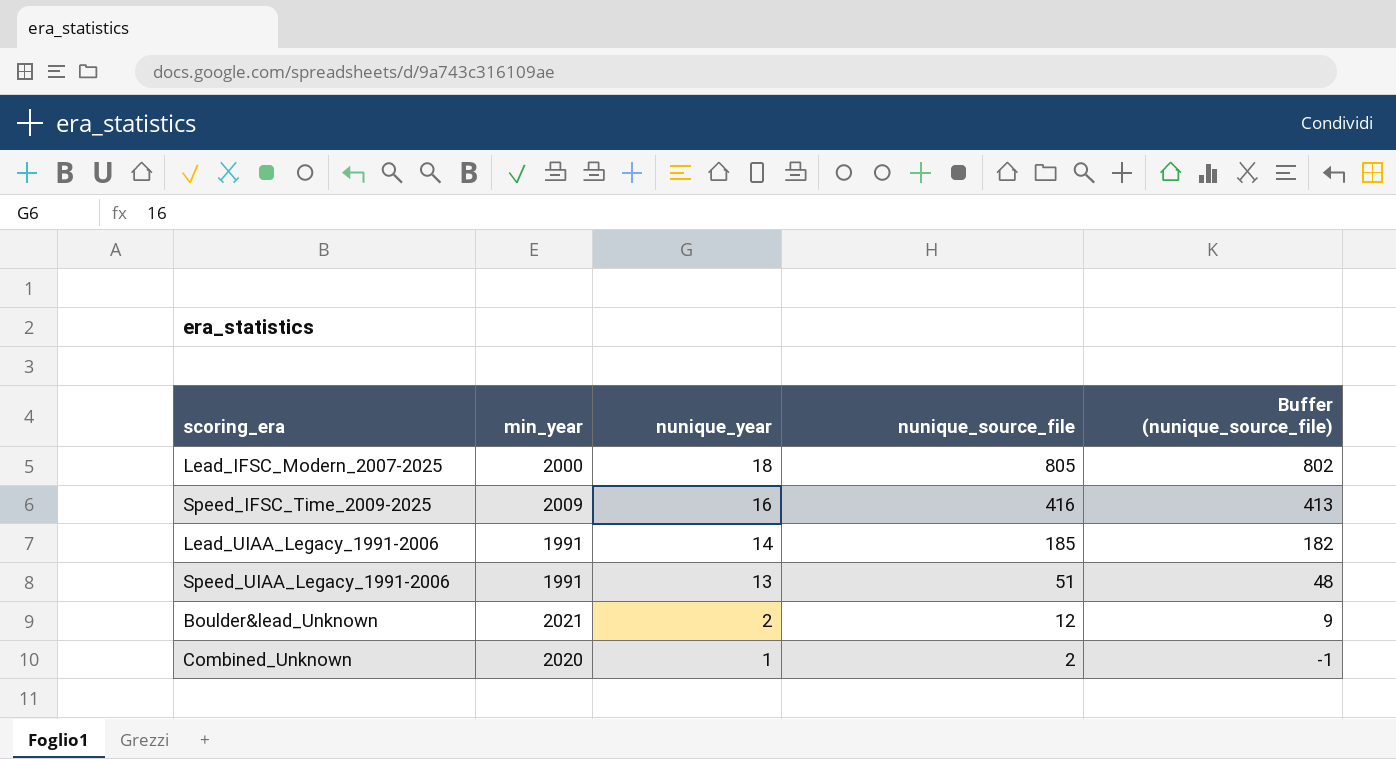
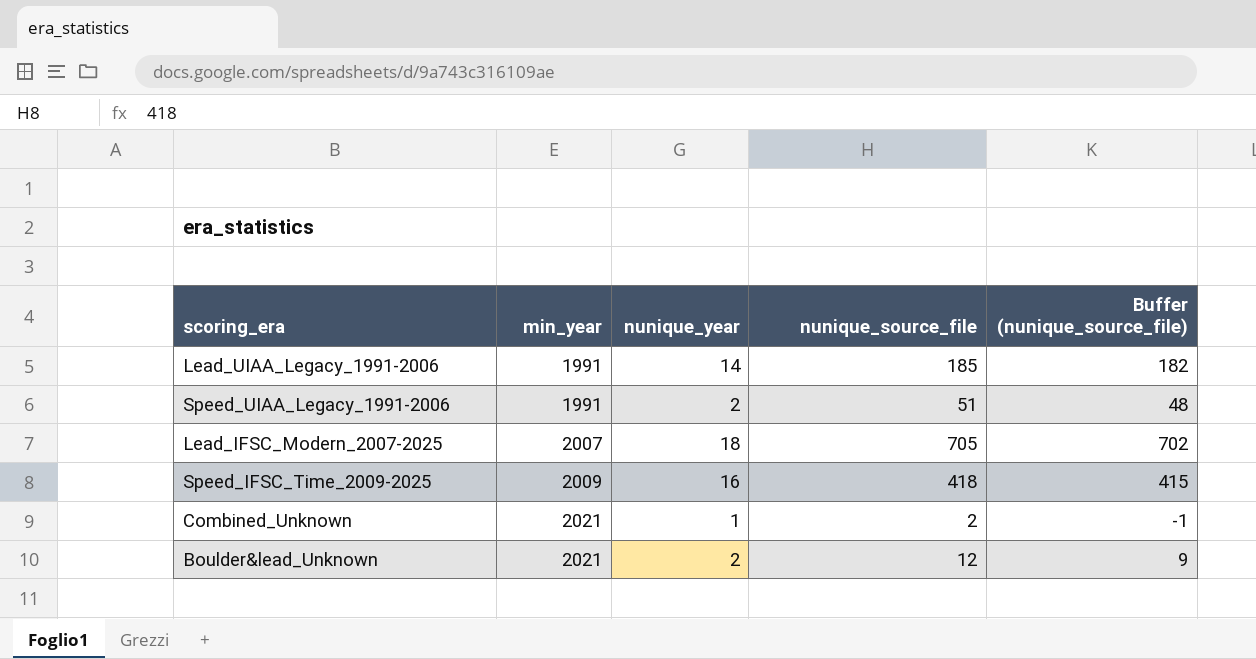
row order: nunique_year descending -> min_year ascending
Speed_UIAA_Legacy_1991-2006 | nunique_year: 13 -> 2
Lead_IFSC_Modern_2007-2025 | min_year: 2000 -> 2007
Lead_IFSC_Modern_2007-2025 | nunique_source_file: 805 -> 705
Lead_IFSC_Modern_2007-2025 | Buffer (nunique_source_file): 802 -> 702
Speed_IFSC_Time_2009-2025 | nunique_source_file: 416 -> 418
Speed_IFSC_Time_2009-2025 | Buffer (nunique_source_file): 413 -> 415
Combined_Unknown | min_year: 2020 -> 2021

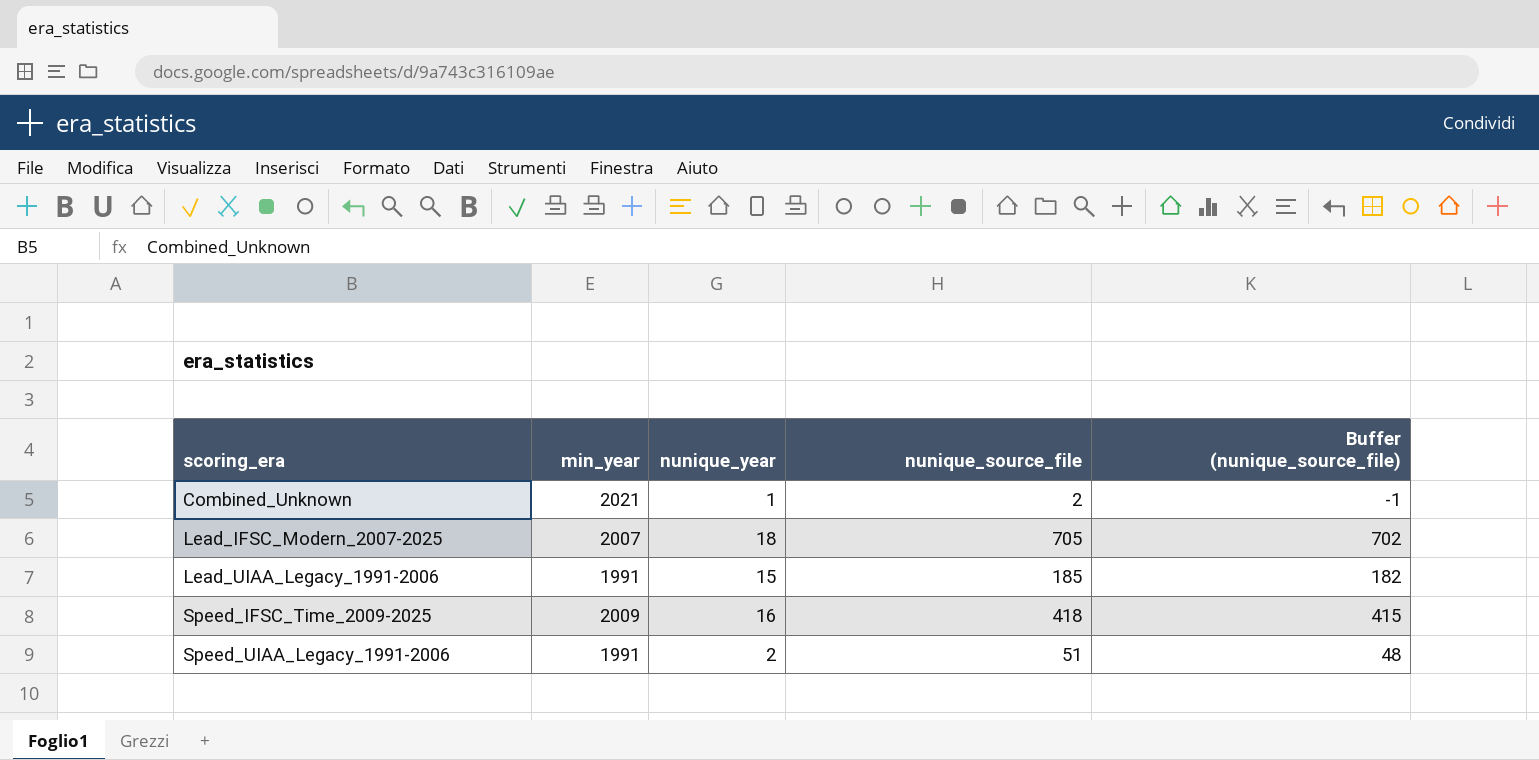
row order: min_year ascending -> scoring_era ascending
row Boulder&lead_Unknown: 2021 | 2 | 12 | 9 -> none
Lead_UIAA_Legacy_1991-2006 | nunique_year: 14 -> 15

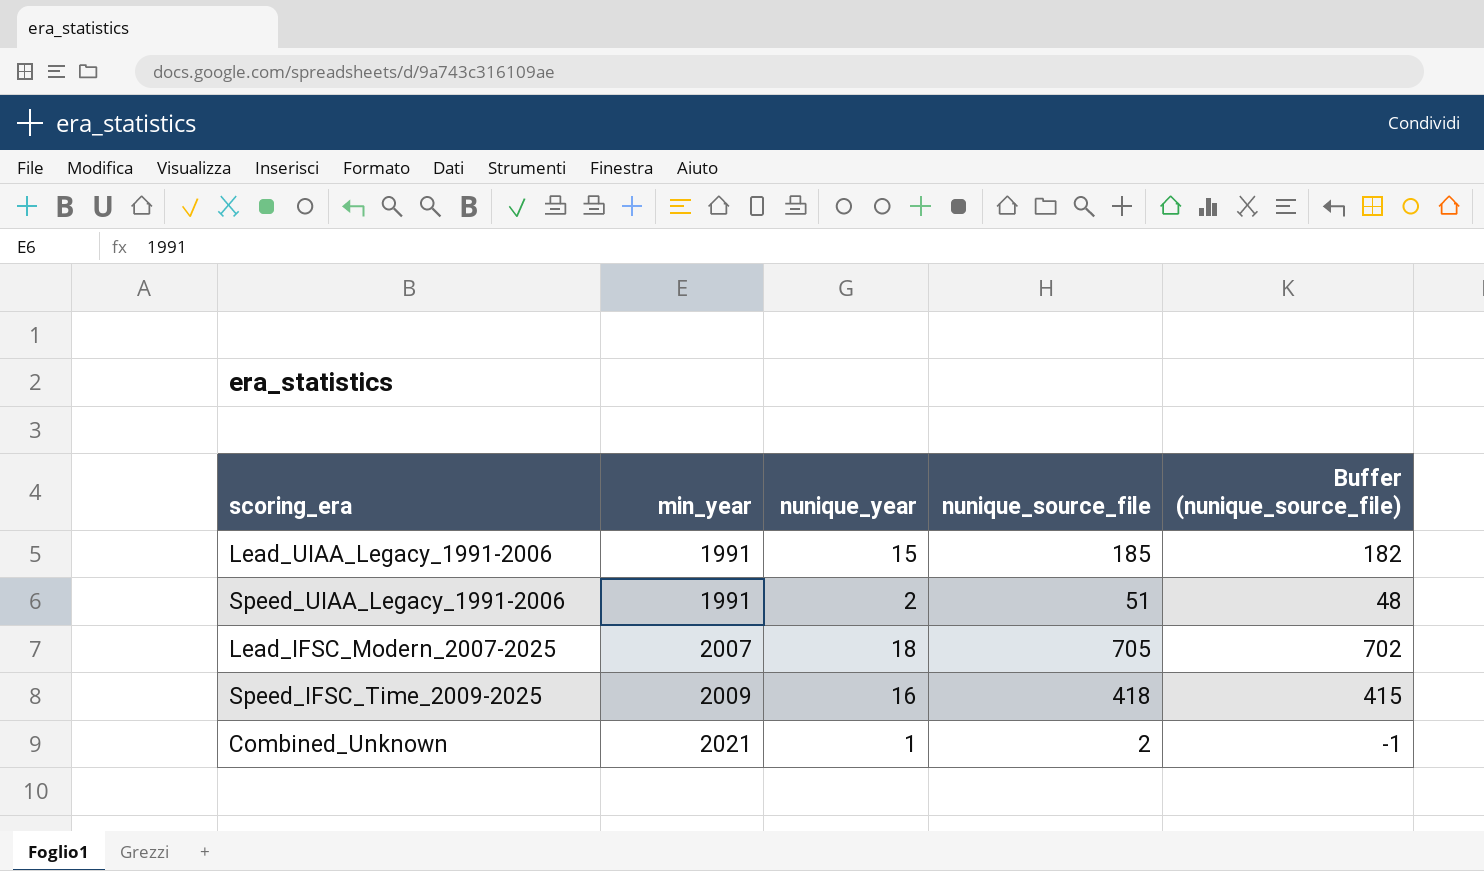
row order: scoring_era ascending -> min_year ascending

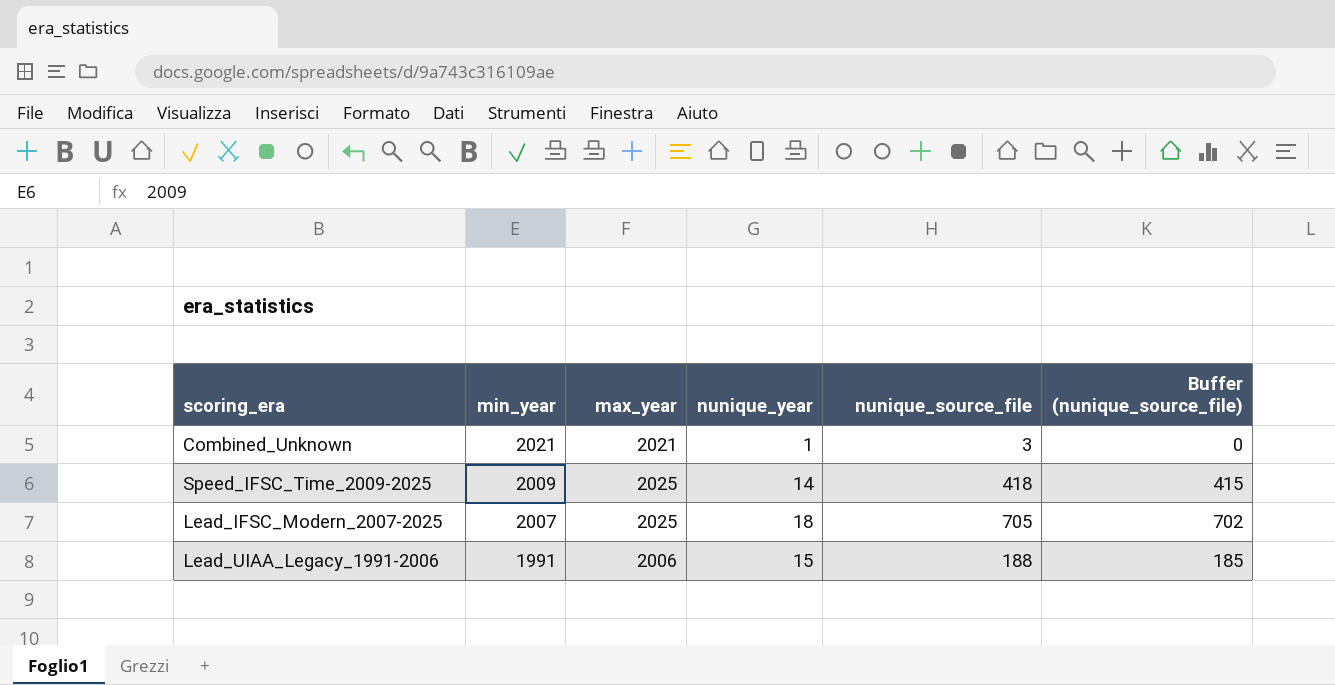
row order: min_year ascending -> min_year descending
column max_year | position: none -> 3
row Speed_UIAA_Legacy_1991-2006: 1991 | 2 | 51 | 48 -> none
Combined_Unknown | nunique_source_file: 2 -> 3
Combined_Unknown | Buffer (nunique_source_file): -1 -> 0
Speed_IFSC_Time_2009-2025 | nunique_year: 16 -> 14
Lead_UIAA_Legacy_1991-2006 | nunique_source_file: 185 -> 188
Lead_UIAA_Legacy_1991-2006 | Buffer (nunique_source_file): 182 -> 185

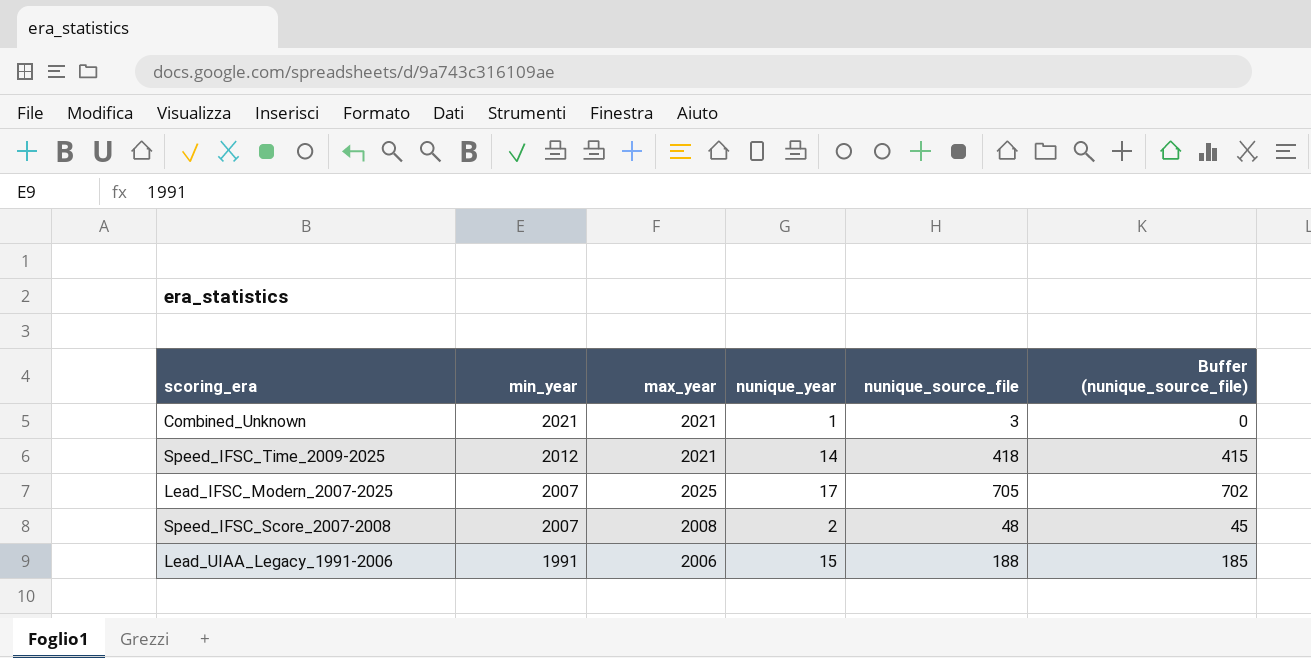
Speed_IFSC_Time_2009-2025 | min_year: 2009 -> 2012
Speed_IFSC_Time_2009-2025 | max_year: 2025 -> 2021
Lead_IFSC_Modern_2007-2025 | nunique_year: 18 -> 17
row Speed_IFSC_Score_2007-2008: none -> 2007 | 2008 | 2 | 48 | 45

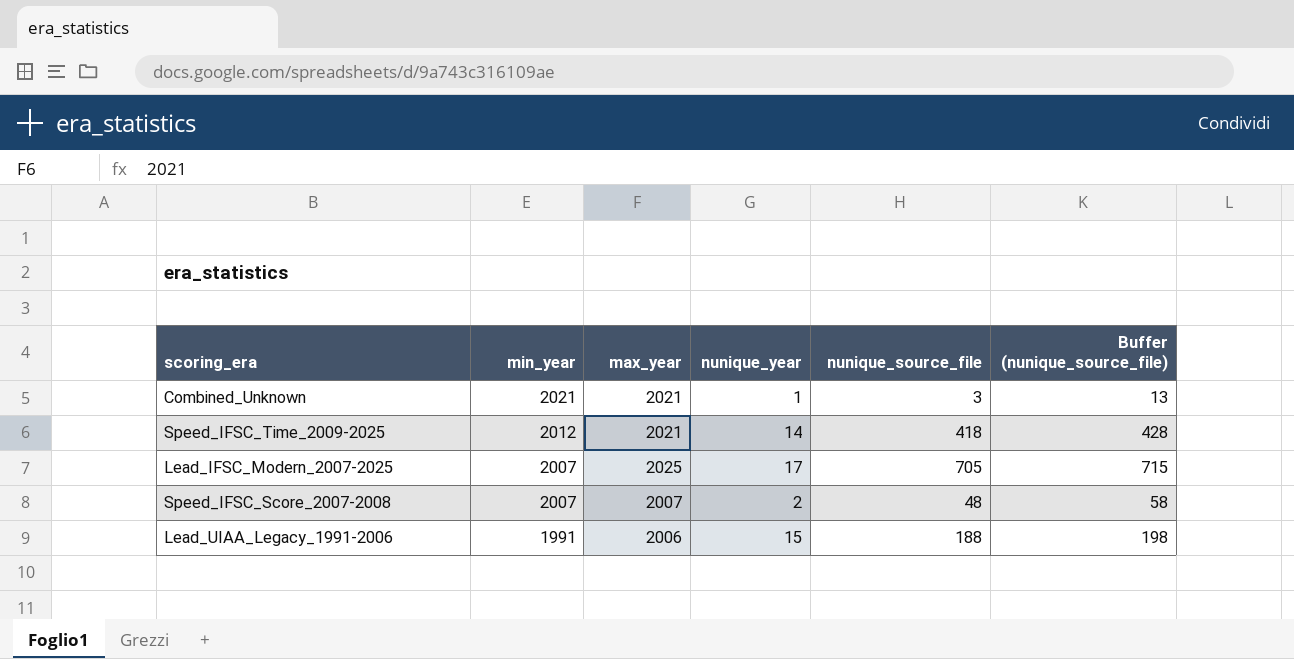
column Buffer (nunique_source_file) | formula: [nunique_source_file] - 3 -> [nunique_source_file] + 10
Speed_IFSC_Score_2007-2008 | max_year: 2008 -> 2007

